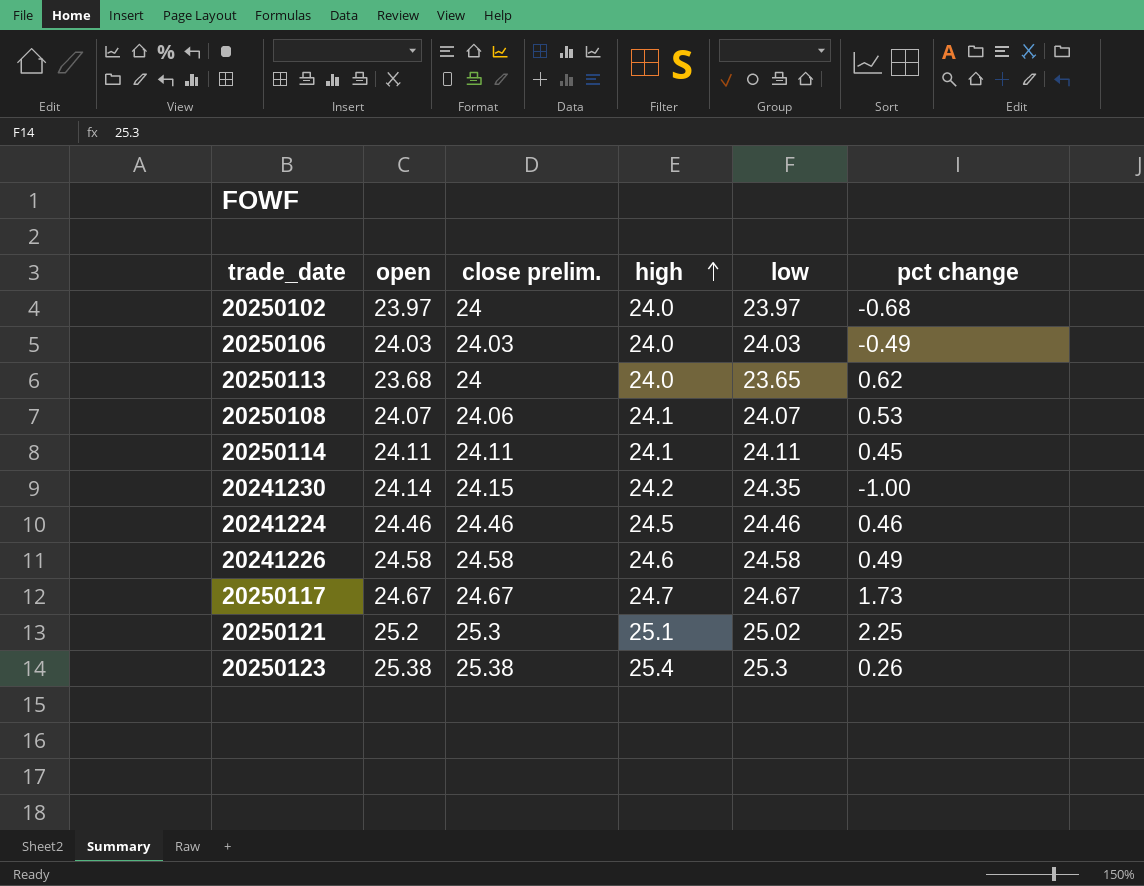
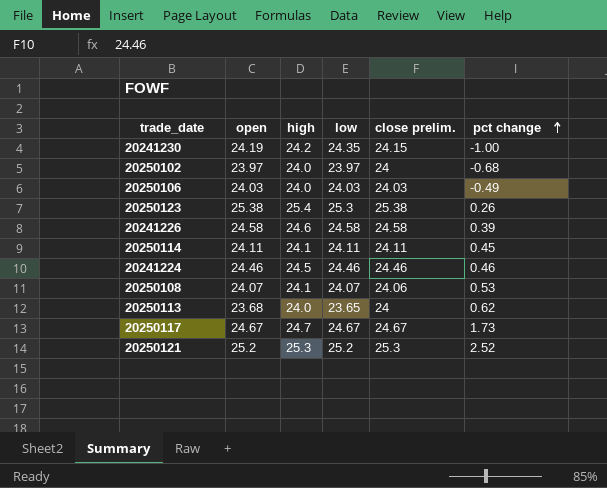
row order: high ascending -> pct change ascending
column close prelim. | position: 3 -> 5
20241230 | open: 24.14 -> 24.19
20241226 | pct change: 0.49 -> 0.39
20250121 | high: 25.1 -> 25.3
20250121 | low: 25.02 -> 25.2
20250121 | pct change: 2.25 -> 2.52

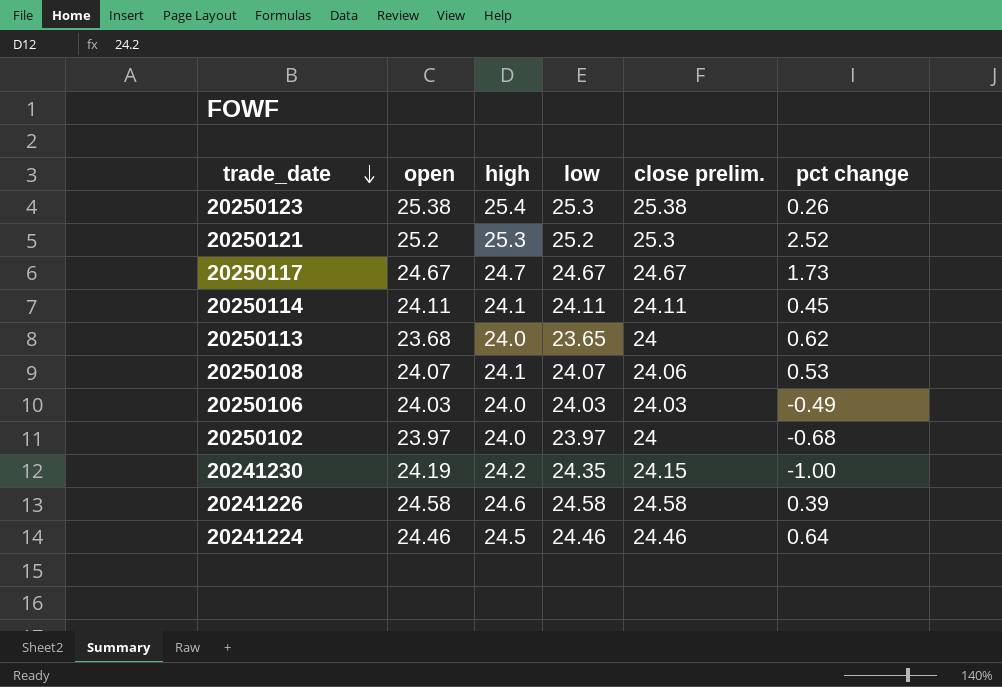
row order: pct change ascending -> trade_date descending
20241224 | pct change: 0.46 -> 0.64

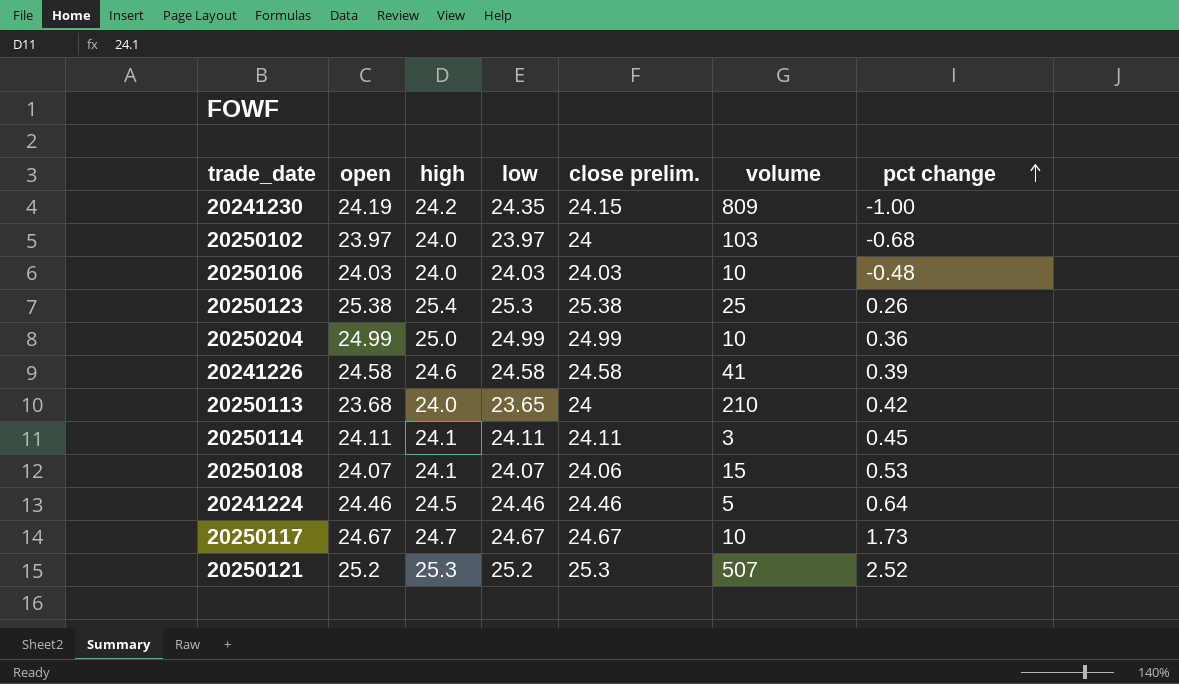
row order: trade_date descending -> pct change ascending
column volume | position: none -> 6
20250106 | pct change: -0.49 -> -0.48
row 20250204: none -> 24.99 | 25.0 | 24.99 | 24.99 | 10 | 0.36
20250113 | pct change: 0.62 -> 0.42

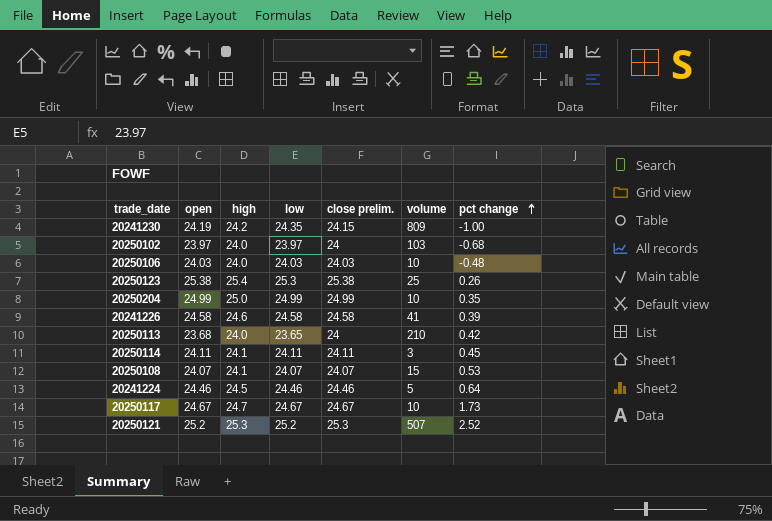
20250204 | pct change: 0.36 -> 0.35
20250108 | close prelim.: 24.06 -> 24.07

